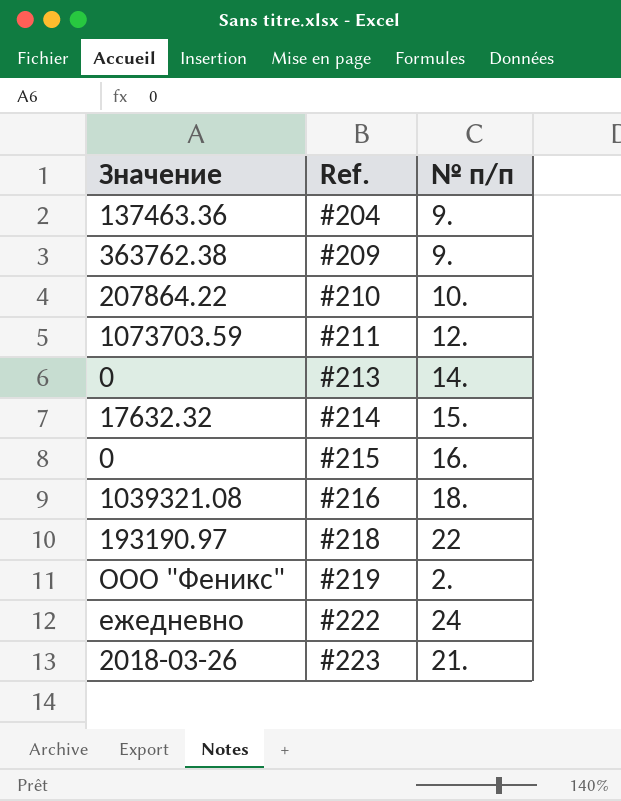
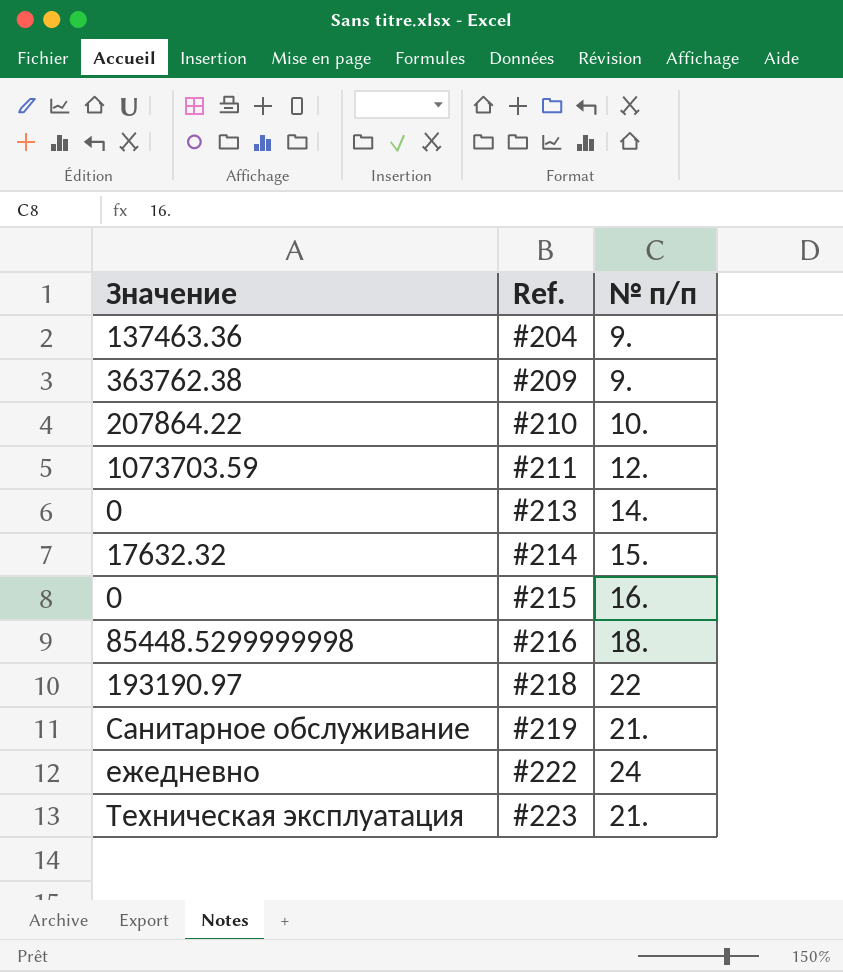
#216 | Значение: 1039321.08 -> 85448.5299999998
#219 | Значение: ООО "Феникс" -> Санитарное обслуживание
#219 | № п/п: 2. -> 21.
#223 | Значение: 2018-03-26 -> Техническая эксплуатация

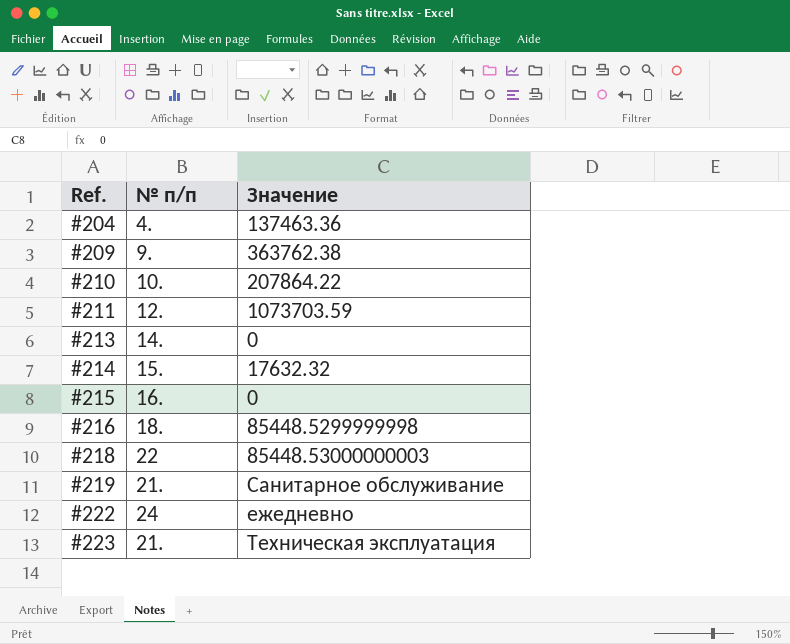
column Значение | position: 1 -> 3
#204 | № п/п: 9. -> 4.
#218 | Значение: 193190.97 -> 85448.53000000003

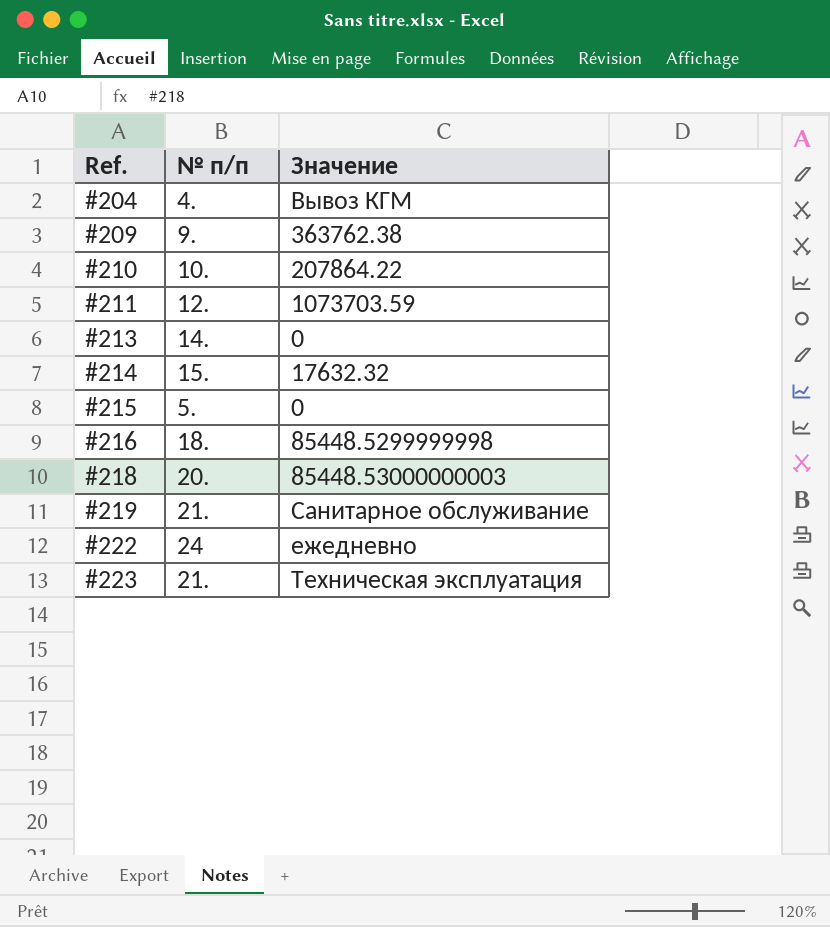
#204 | Значение: 137463.36 -> Вывоз КГМ
#215 | № п/п: 16. -> 5.
#218 | № п/п: 22 -> 20.

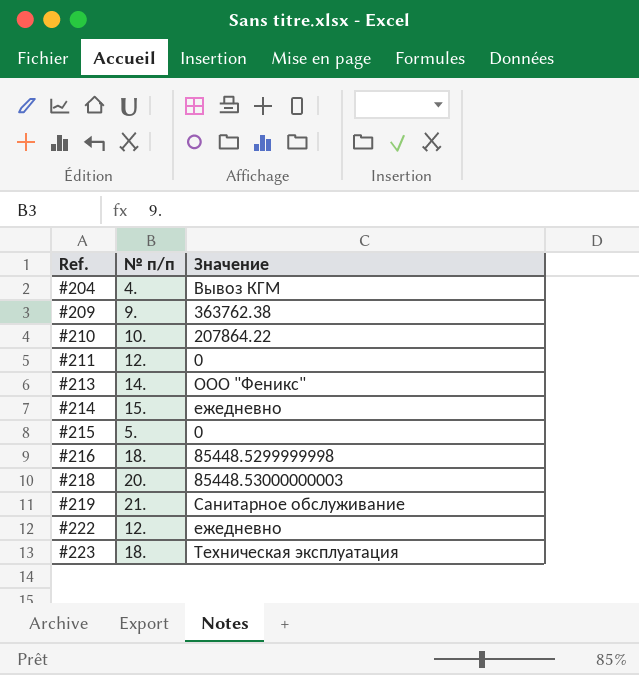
#211 | Значение: 1073703.59 -> 0
#213 | Значение: 0 -> ООО "Феникс"
#214 | Значение: 17632.32 -> ежедневно
#222 | № п/п: 24 -> 12.
#223 | № п/п: 21. -> 18.

